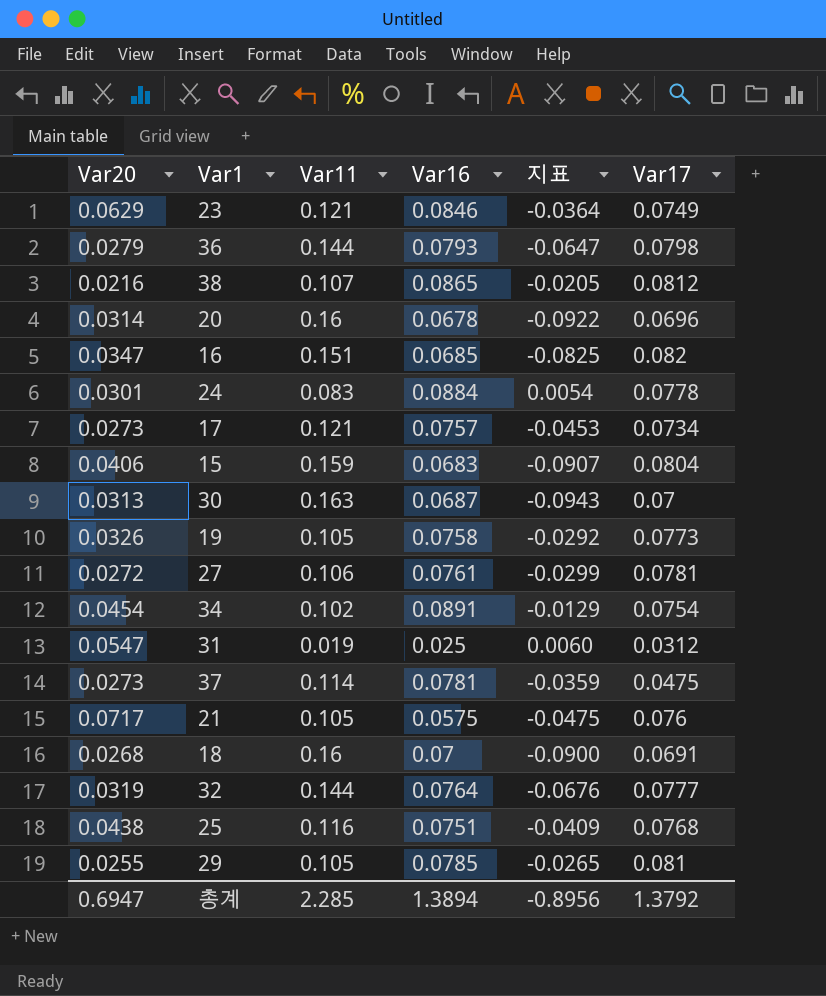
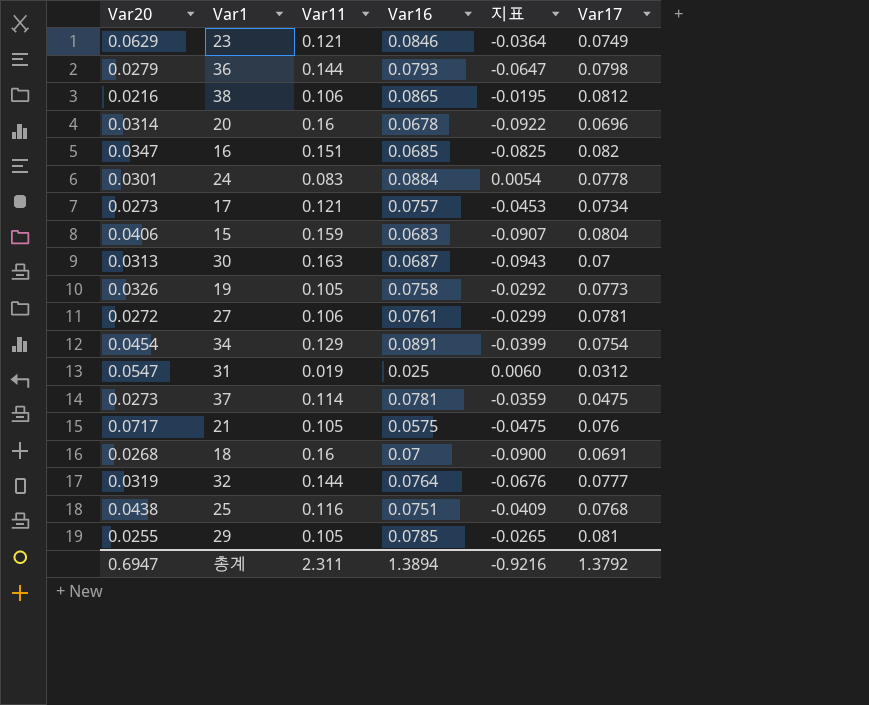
38 | Var11: 0.107 -> 0.106
38 | 지표: -0.0205 -> -0.0195
34 | Var11: 0.102 -> 0.129
34 | 지표: -0.0129 -> -0.0399
총계 | Var11: 2.285 -> 2.311
총계 | 지표: -0.8956 -> -0.9216

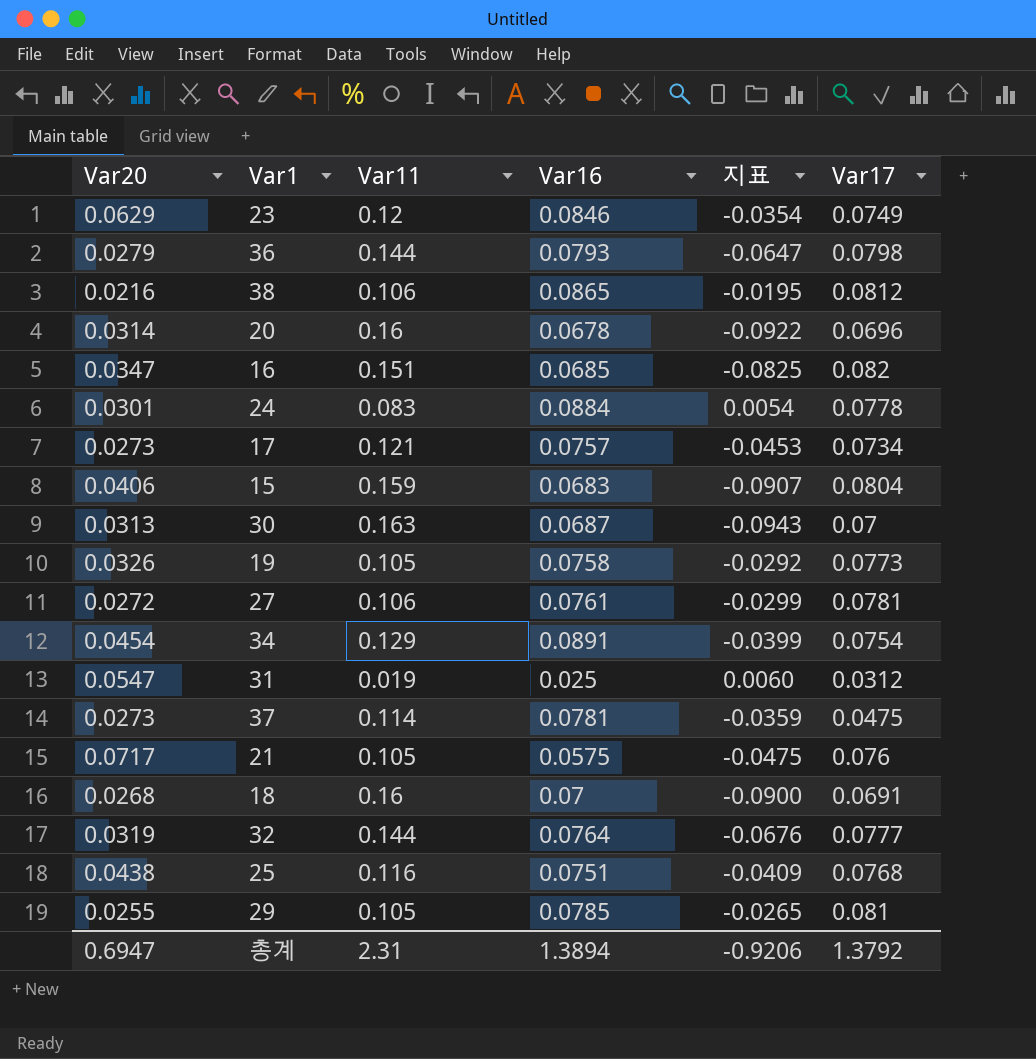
23 | Var11: 0.121 -> 0.12
23 | 지표: -0.0364 -> -0.0354
총계 | Var11: 2.311 -> 2.31
총계 | 지표: -0.9216 -> -0.9206

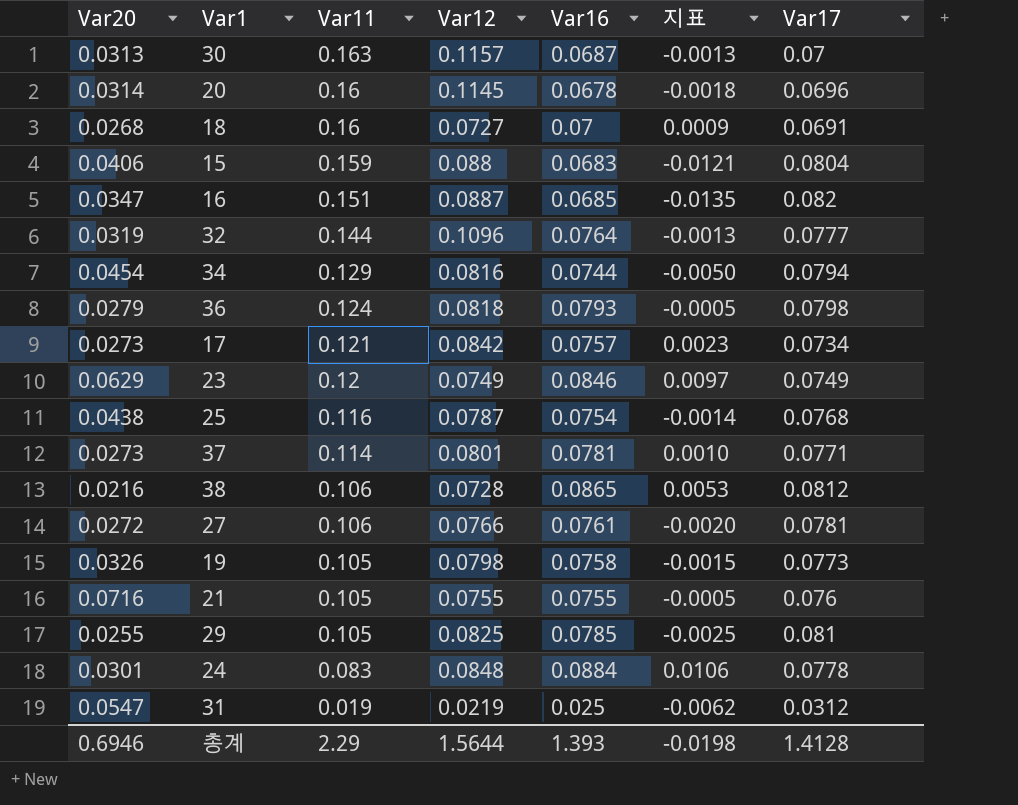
row order: none -> Var11 descending
column Var12 | position: none -> 4
column 지표 | formula: [Var16] - [Var11] -> [Var16] - [Var17]
34 | Var16: 0.0891 -> 0.0744
34 | Var17: 0.0754 -> 0.0794
36 | Var11: 0.144 -> 0.124
25 | Var16: 0.0751 -> 0.0754
37 | Var17: 0.0475 -> 0.0771
21 | Var20: 0.0717 -> 0.0716
21 | Var16: 0.0575 -> 0.0755
총계 | Var20: 0.6947 -> 0.6946
총계 | Var11: 2.31 -> 2.29
총계 | Var16: 1.3894 -> 1.393
총계 | 지표: -0.9206 -> -0.0198
총계 | Var17: 1.3792 -> 1.4128

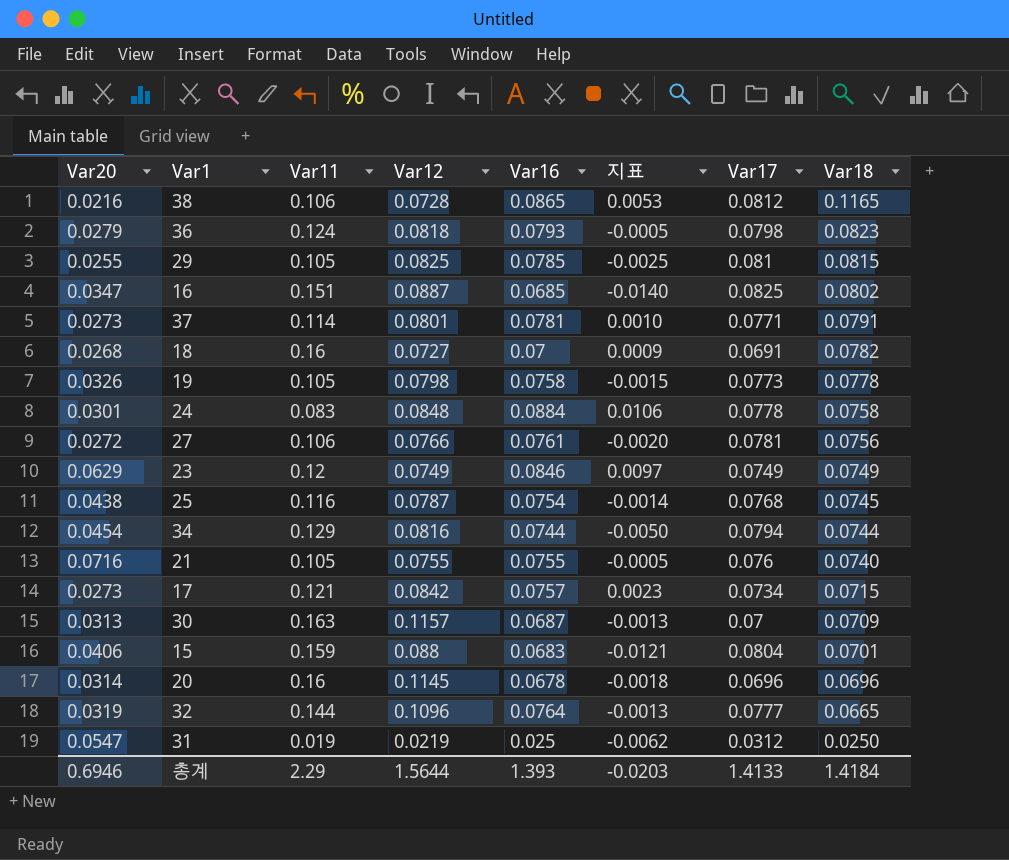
row order: Var11 descending -> Var18 descending
column Var18 | position: none -> 8
16 | 지표: -0.0135 -> -0.0140
16 | Var17: 0.082 -> 0.0825
총계 | 지표: -0.0198 -> -0.0203
총계 | Var17: 1.4128 -> 1.4133

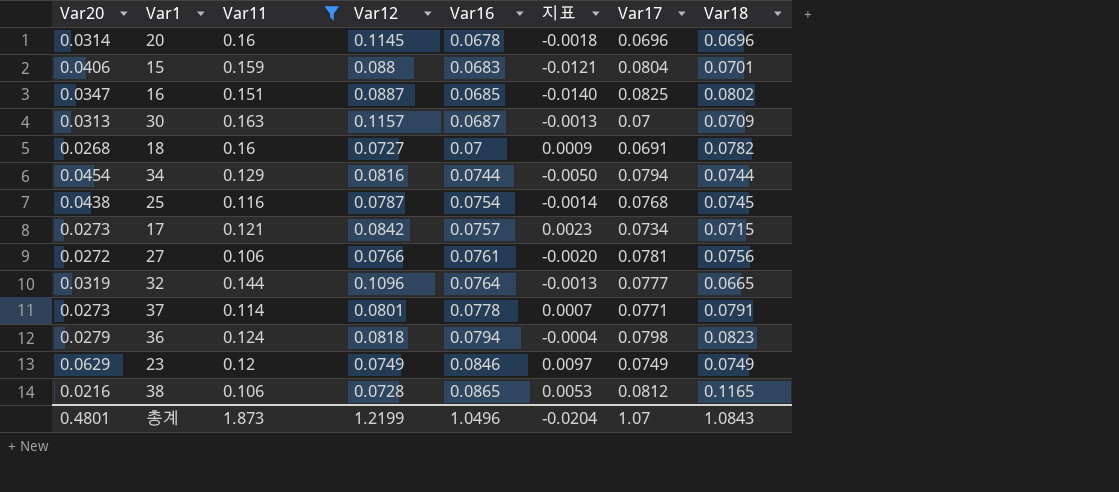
filter: none -> Var11 >= 0.106
row order: Var18 descending -> Var16 ascending
37 | Var16: 0.0781 -> 0.0778
37 | 지표: 0.0010 -> 0.0007
36 | Var16: 0.0793 -> 0.0794
36 | 지표: -0.0005 -> -0.0004
총계 | Var20: 0.6946 -> 0.4801
총계 | Var11: 2.29 -> 1.873
총계 | Var12: 1.5644 -> 1.2199
총계 | Var16: 1.393 -> 1.0496
총계 | 지표: -0.0203 -> -0.0204
총계 | Var17: 1.4133 -> 1.07
총계 | Var18: 1.4184 -> 1.0843

